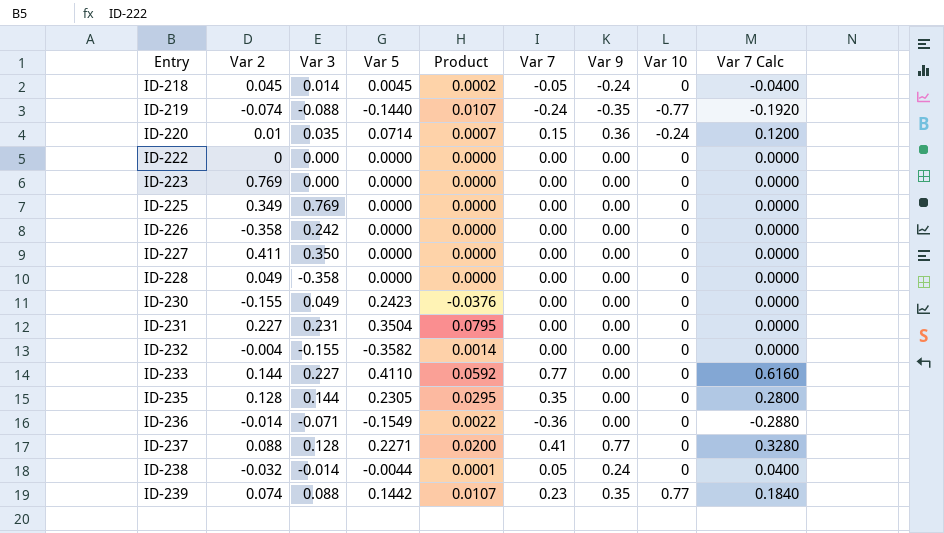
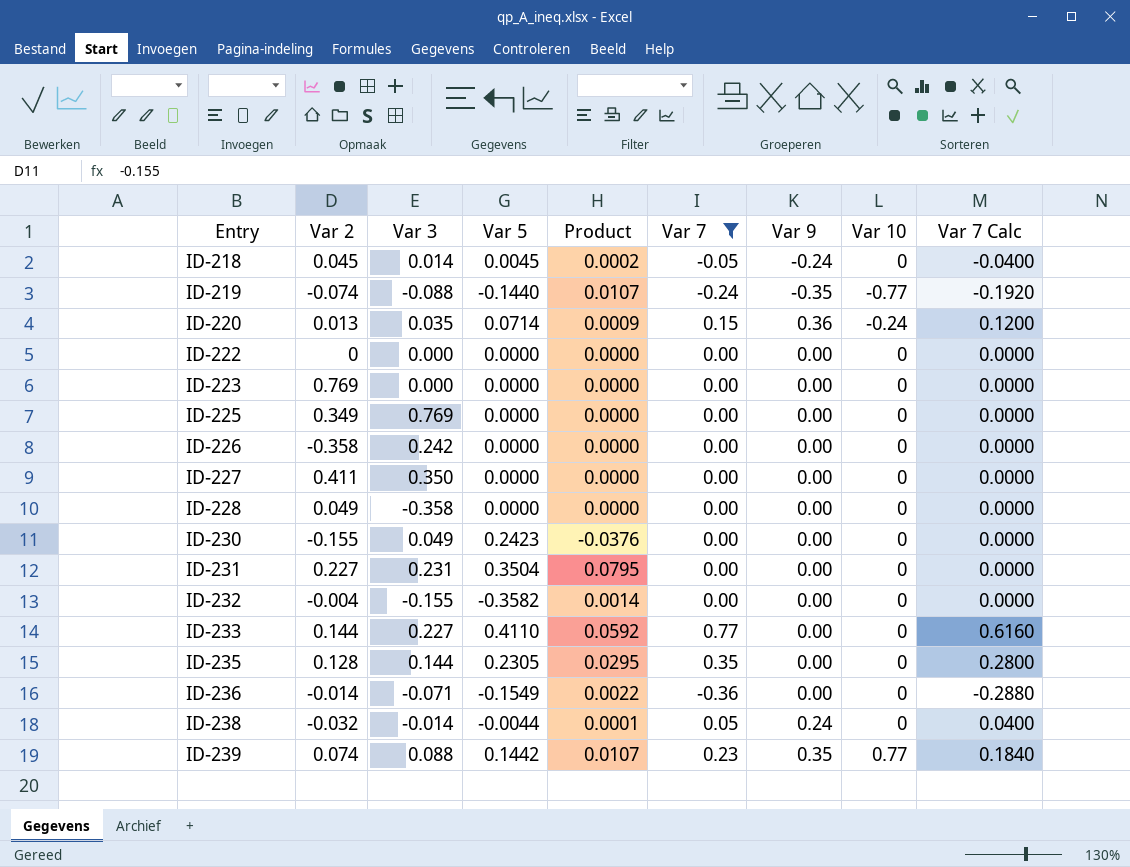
filter: none -> Var 7 != 0.41
ID-220 | Var 2: 0.01 -> 0.013
ID-220 | Product: 0.0007 -> 0.0009

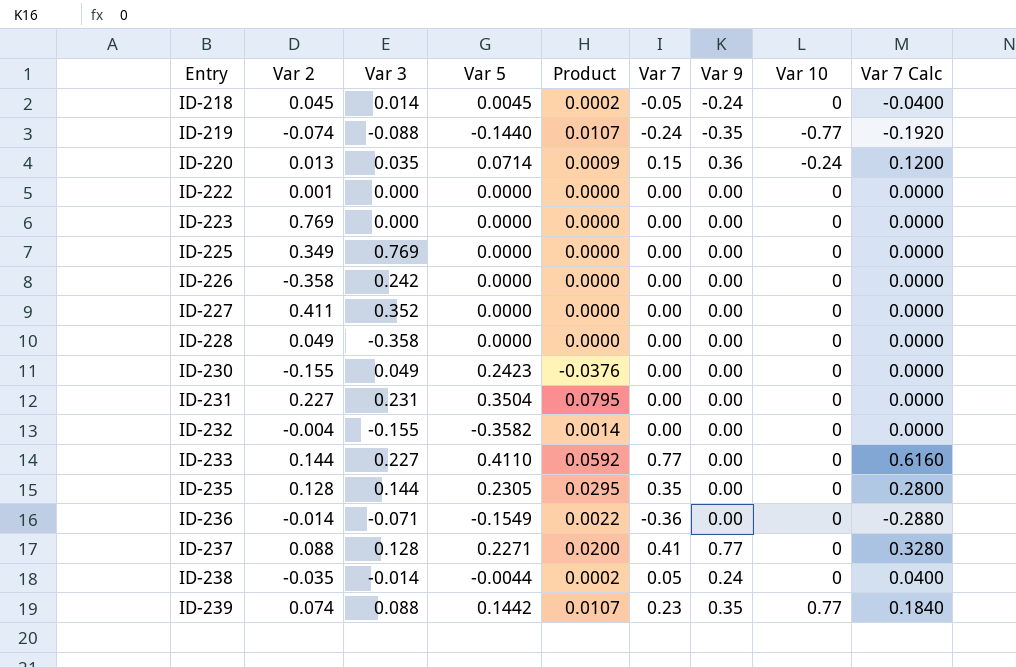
filter: Var 7 != 0.41 -> none
ID-222 | Var 2: 0 -> 0.001
ID-227 | Var 3: 0.350 -> 0.352
ID-238 | Var 2: -0.032 -> -0.035
ID-238 | Product: 0.0001 -> 0.0002

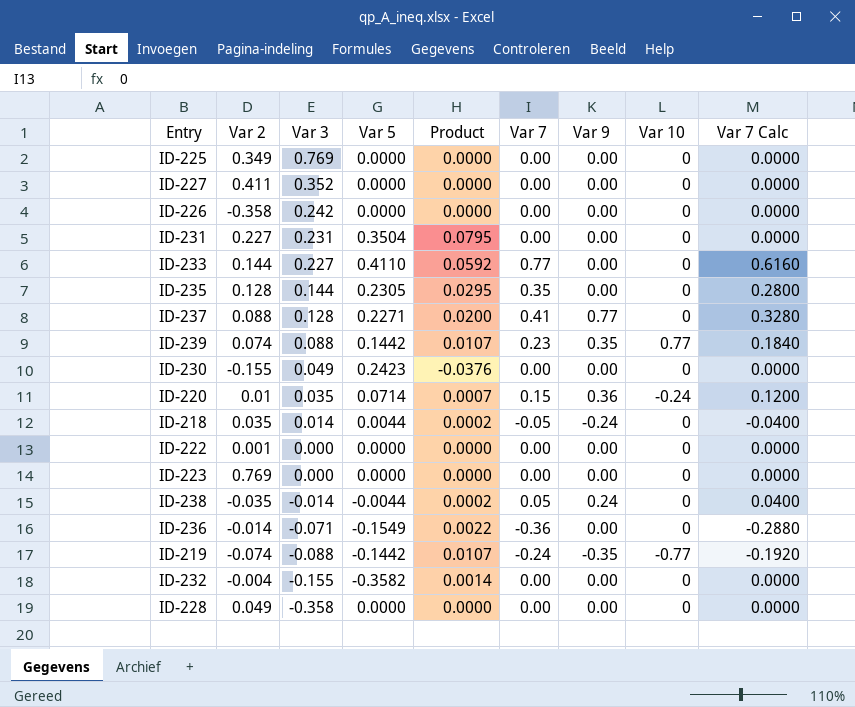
row order: Entry ascending -> Var 3 descending
ID-220 | Var 2: 0.013 -> 0.01
ID-220 | Product: 0.0009 -> 0.0007
ID-218 | Var 2: 0.045 -> 0.035
ID-218 | Var 5: 0.0045 -> 0.0044
ID-219 | Var 5: -0.1440 -> -0.1442

